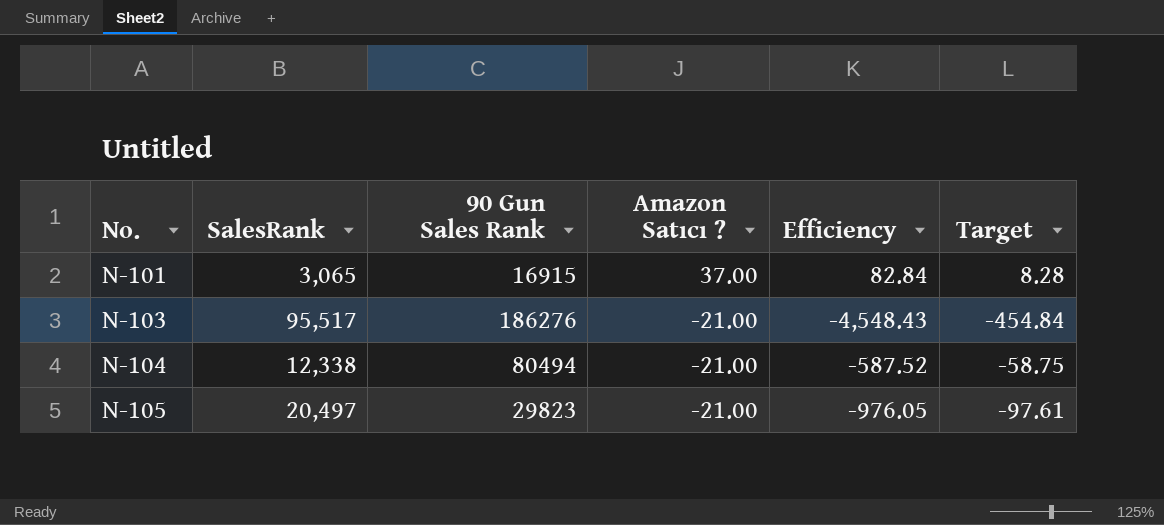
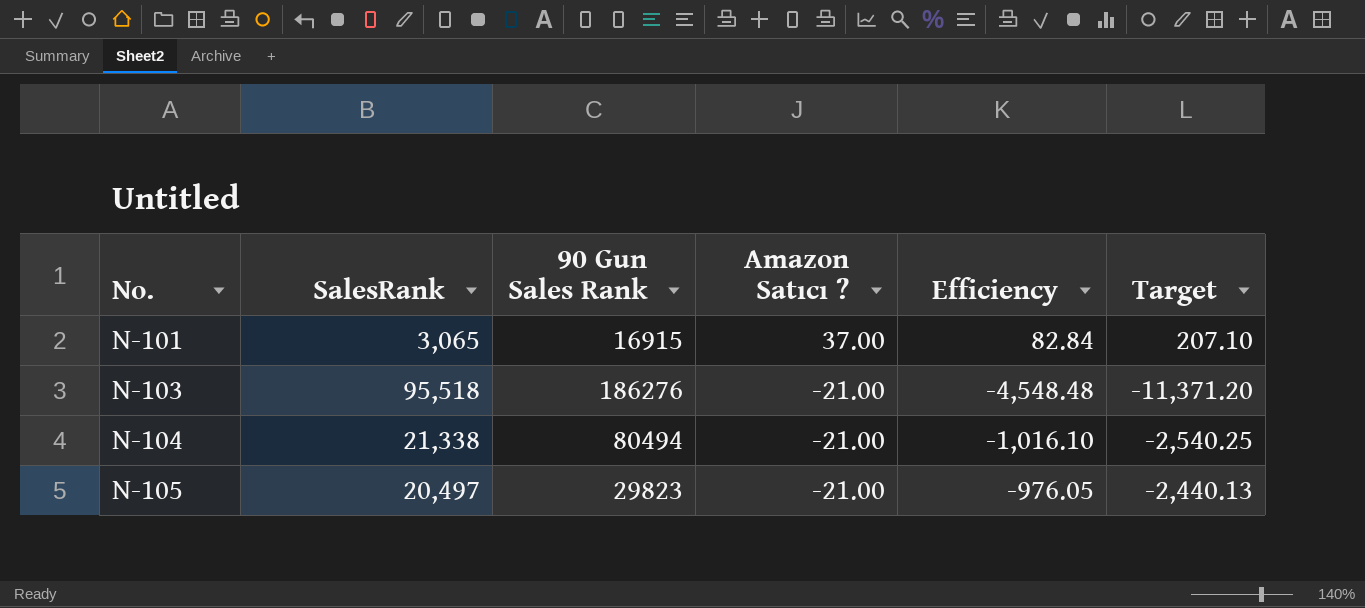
column Target | formula: [Efficiency] * 0.1 -> [Efficiency] * 2.5
N-103 | SalesRank: 95,517 -> 95,518
N-103 | Efficiency: -4,548.43 -> -4,548.48
N-104 | SalesRank: 12,338 -> 21,338
N-104 | Efficiency: -587.52 -> -1,016.10

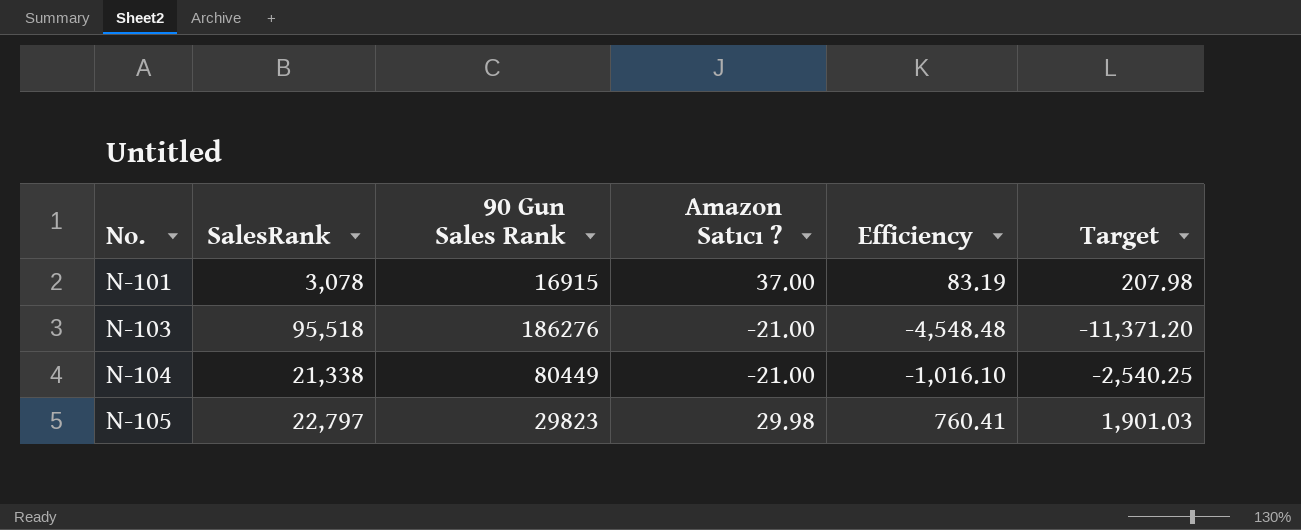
N-101 | SalesRank: 3,065 -> 3,078
N-101 | Efficiency: 82.84 -> 83.19
N-101 | Target: 207.10 -> 207.98
N-104 | 90 Gun Sales Rank: 80494 -> 80449
N-105 | SalesRank: 20,497 -> 22,797
N-105 | Amazon Satıcı ?: -21.00 -> 29.98
N-105 | Efficiency: -976.05 -> 760.41
N-105 | Target: -2,440.13 -> 1,901.03

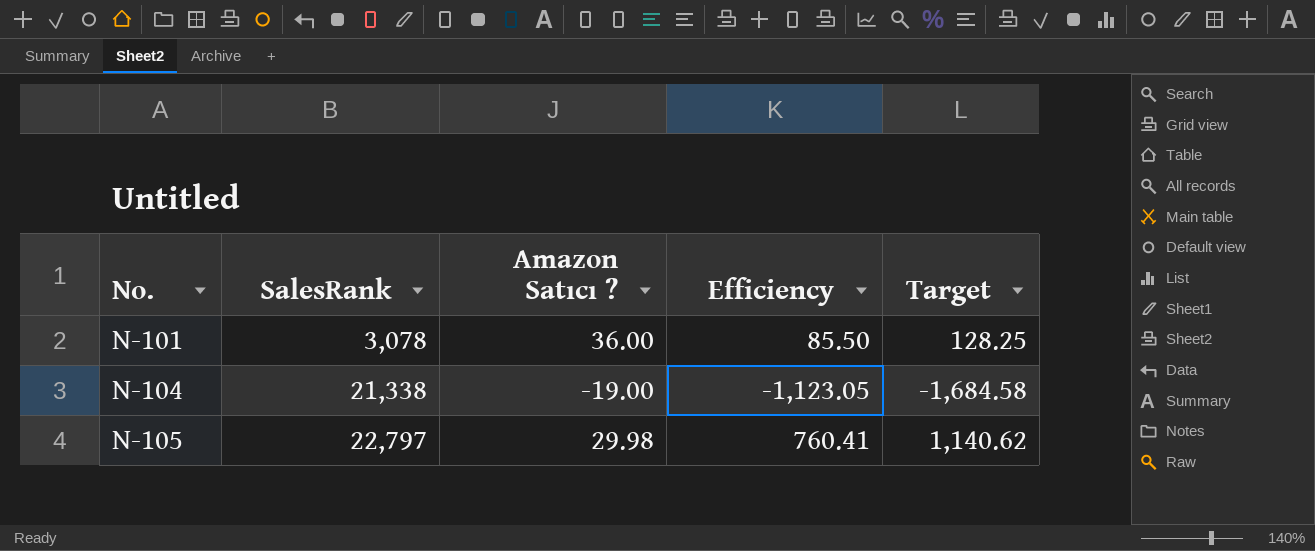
column 90 Gun Sales Rank | position: 3 -> none
column Target | formula: [Efficiency] * 2.5 -> [Efficiency] * 1.5
row N-103: 95,518 | 186276 | -21.00 | -4,548.48 | -11,371.20 -> none
N-101 | Amazon Satıcı ?: 37.00 -> 36.00
N-101 | Efficiency: 83.19 -> 85.50
N-104 | Amazon Satıcı ?: -21.00 -> -19.00
N-104 | Efficiency: -1,016.10 -> -1,123.05

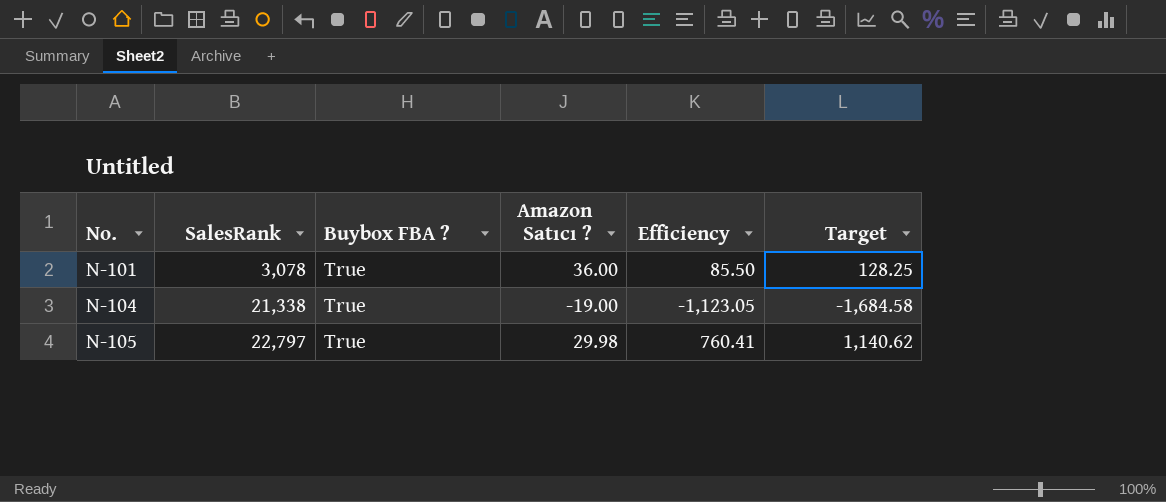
column Buybox FBA ? | position: none -> 3

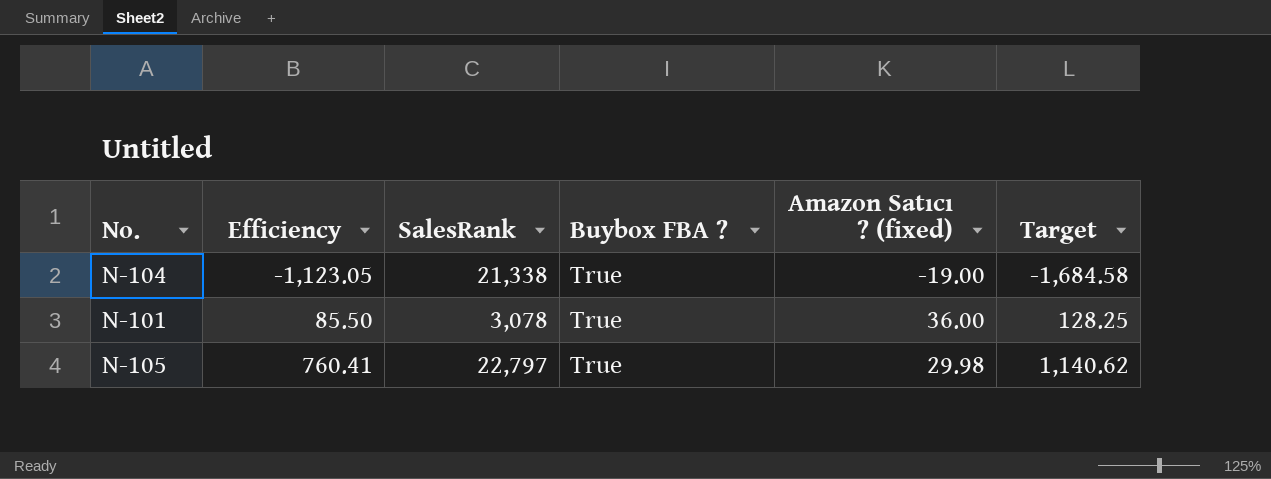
row order: No. ascending -> Efficiency ascending
column Efficiency | position: 5 -> 2
column name: Amazon Satıcı ? -> Amazon Satıcı ? (fixed)

